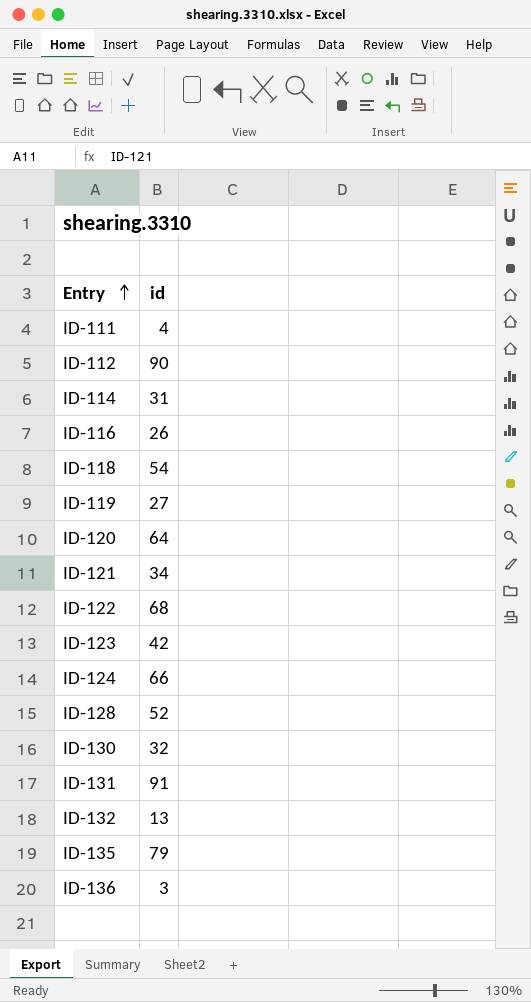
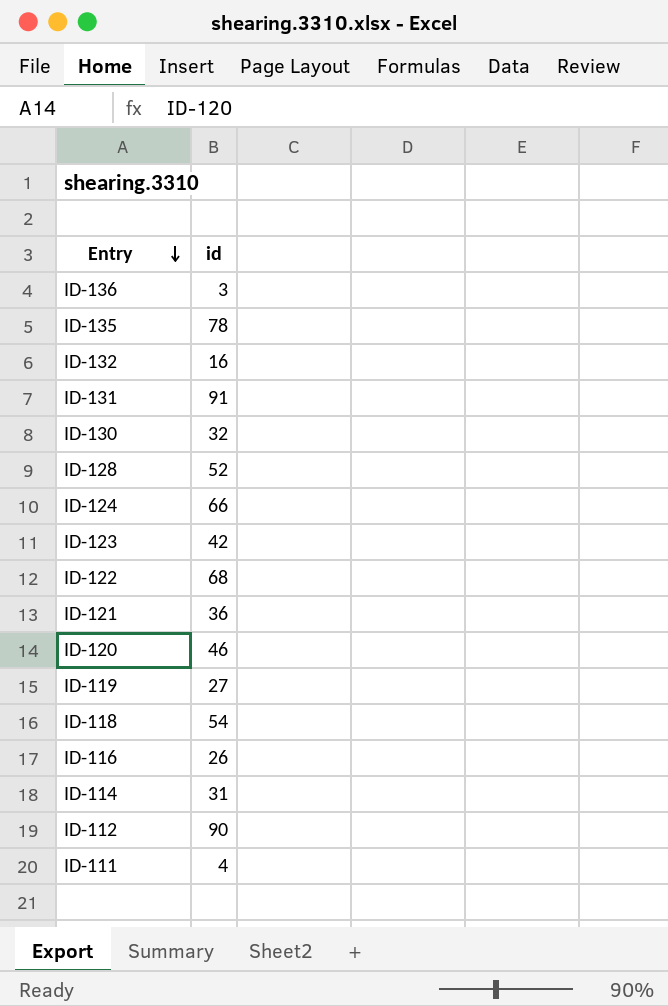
row order: Entry ascending -> Entry descending
ID-135 | id: 79 -> 78
ID-132 | id: 13 -> 16
ID-121 | id: 34 -> 36
ID-120 | id: 64 -> 46

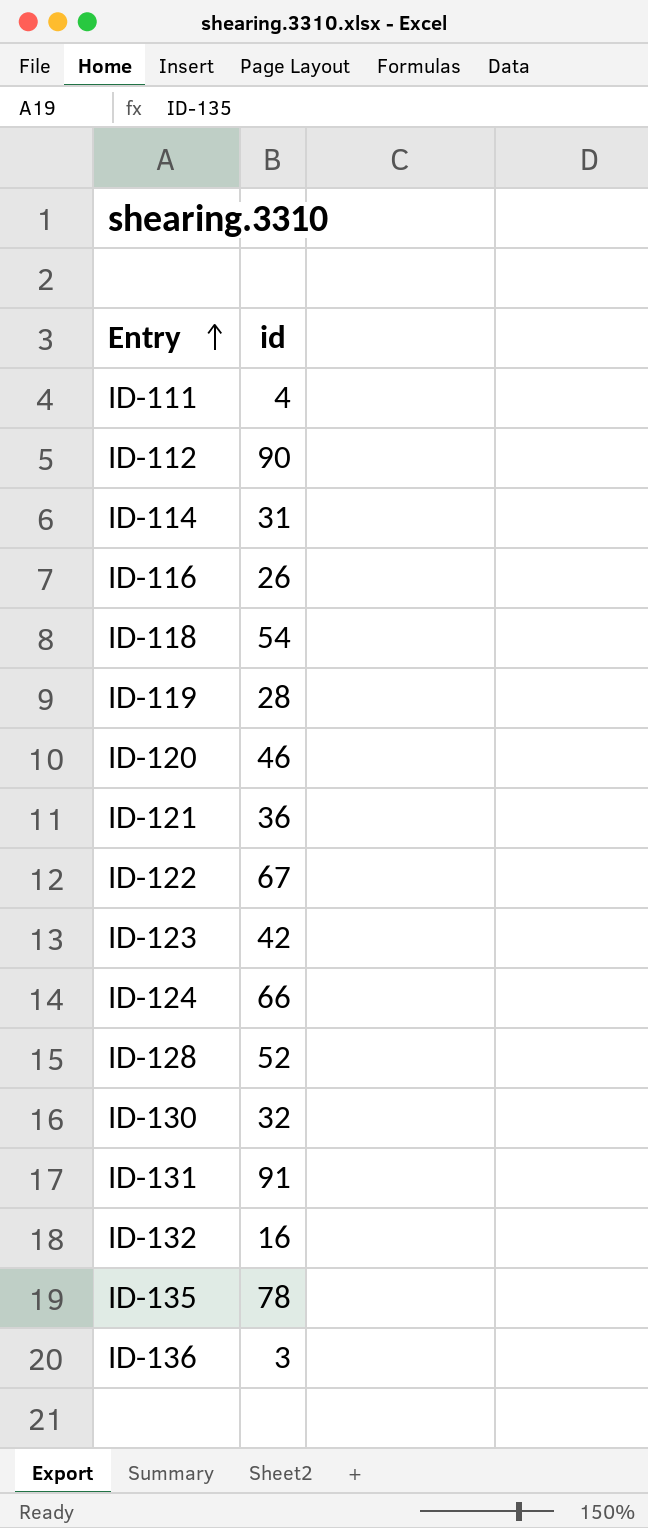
row order: Entry descending -> Entry ascending
ID-119 | id: 27 -> 28
ID-122 | id: 68 -> 67

